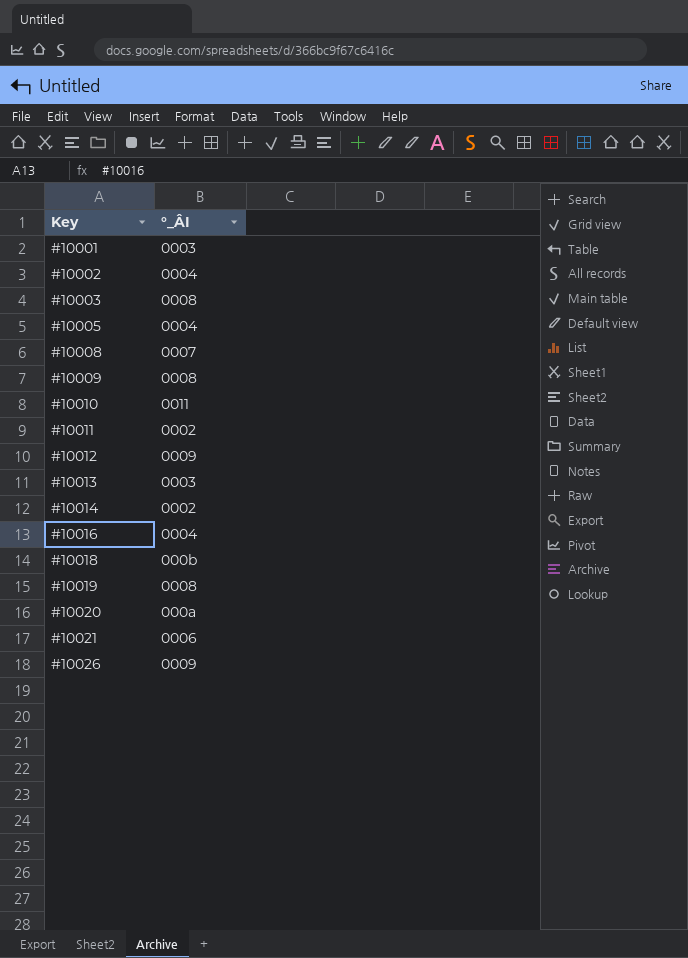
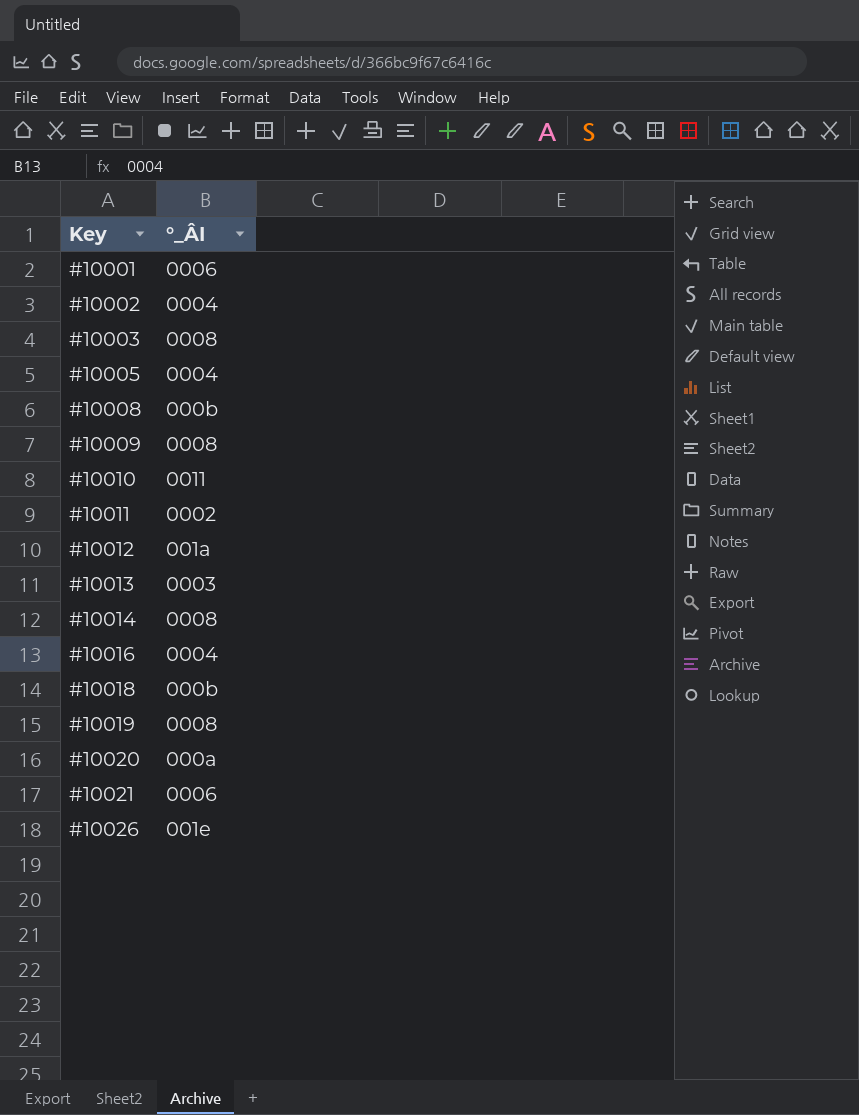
#10001 | °_ÂI: 0003 -> 0006
#10008 | °_ÂI: 0007 -> 000b
#10012 | °_ÂI: 0009 -> 001a
#10014 | °_ÂI: 0002 -> 0008
#10026 | °_ÂI: 0009 -> 001e

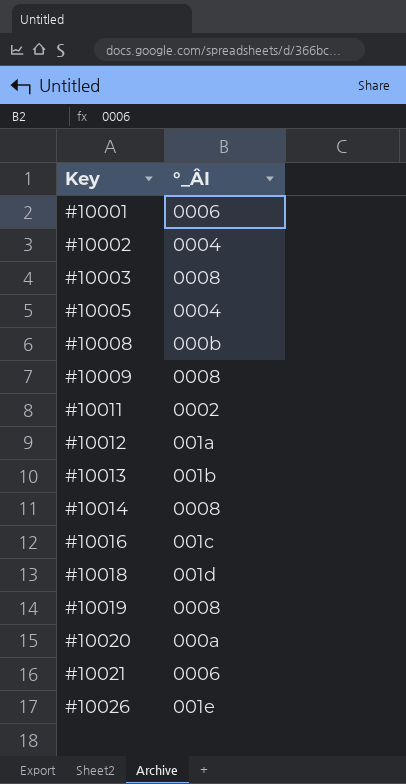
row #10010: 0011 -> none
#10013 | °_ÂI: 0003 -> 001b
#10016 | °_ÂI: 0004 -> 001c
#10018 | °_ÂI: 000b -> 001d

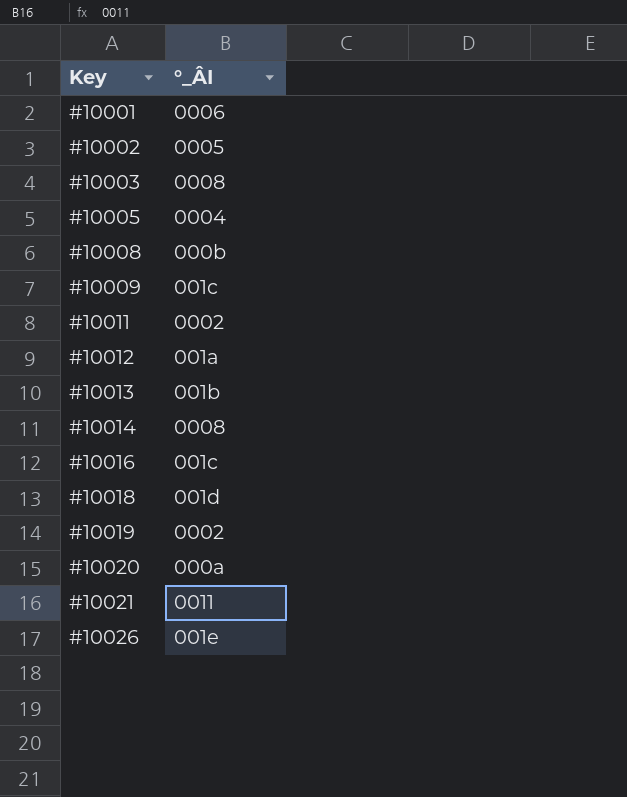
#10002 | °_ÂI: 0004 -> 0005
#10009 | °_ÂI: 0008 -> 001c
#10019 | °_ÂI: 0008 -> 0002
#10021 | °_ÂI: 0006 -> 0011

